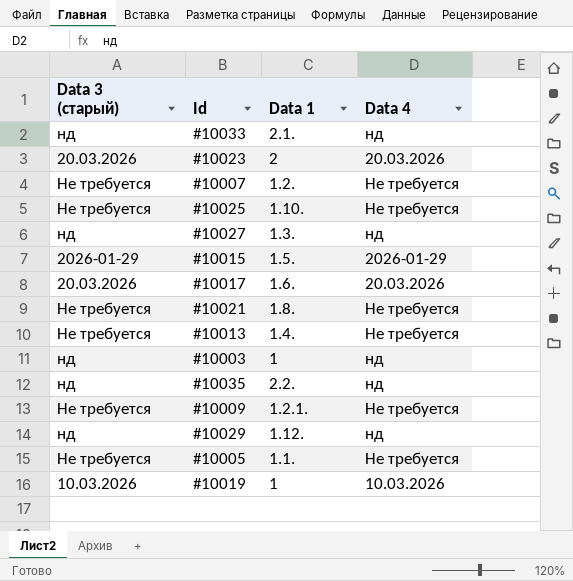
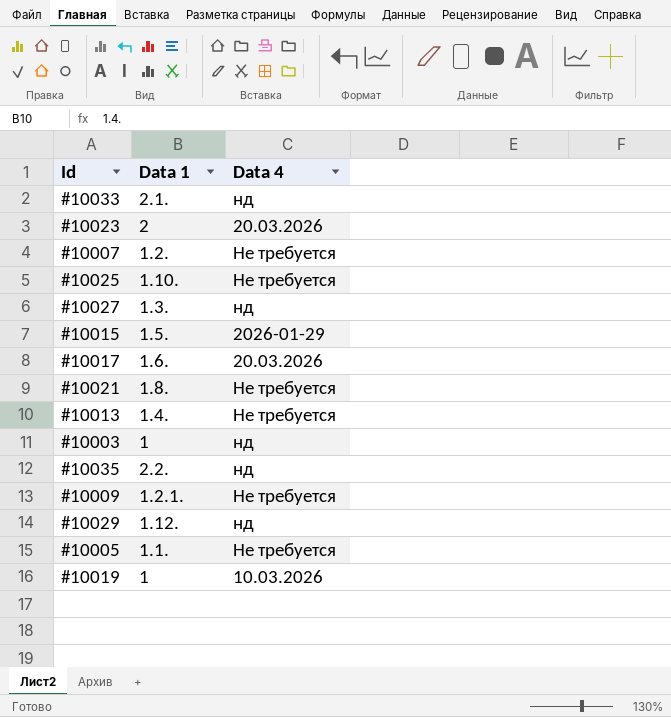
column Data 3 (старый) | position: 1 -> none

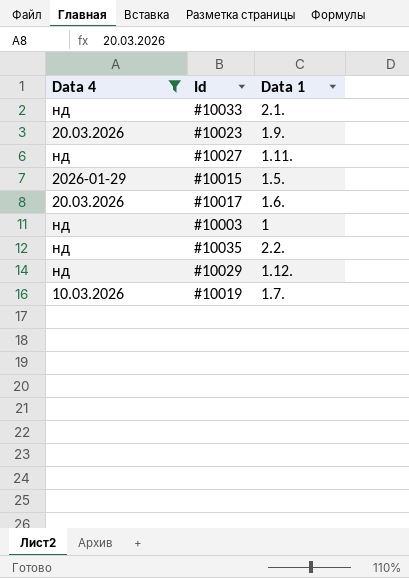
filter: none -> Data 4 != Не требуется
column Data 4 | position: 3 -> 1
#10023 | Data 1: 2 -> 1.9.
#10027 | Data 1: 1.3. -> 1.11.
#10019 | Data 1: 1 -> 1.7.

